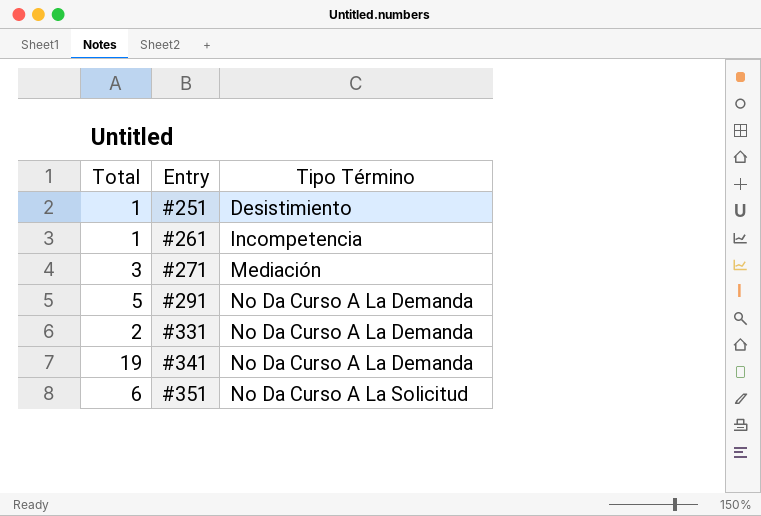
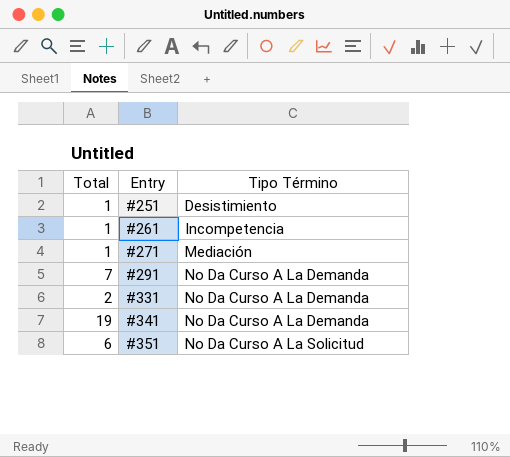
#271 | Total: 3 -> 1
#291 | Total: 5 -> 7

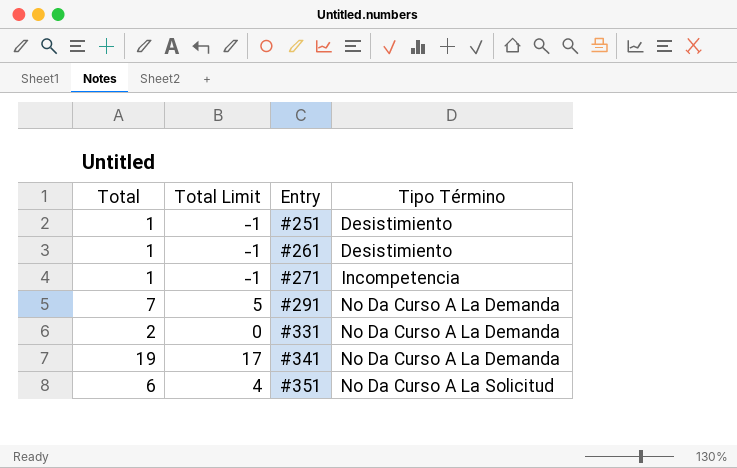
column Total Limit | formula: none -> [Total] - 2
#261 | Tipo Término: Incompetencia -> Desistimiento
#271 | Tipo Término: Mediación -> Incompetencia

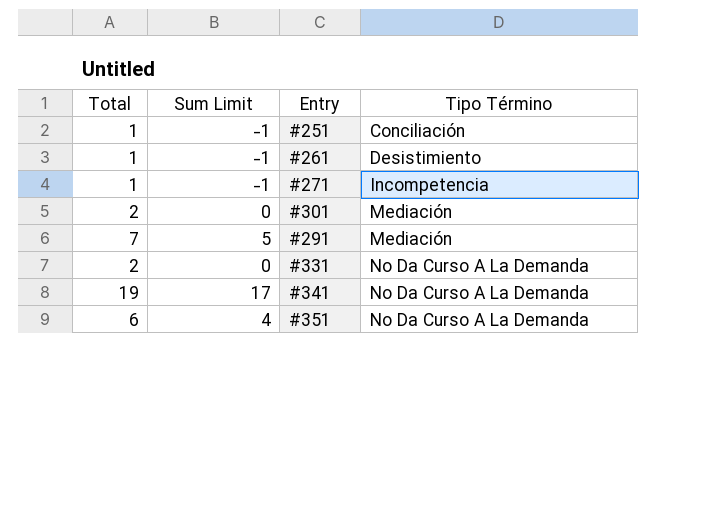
column name: Total Limit -> Sum Limit
#251 | Tipo Término: Desistimiento -> Conciliación
row #301: none -> 2 | 0 | Mediación
#291 | Tipo Término: No Da Curso A La Demanda -> Mediación
#351 | Tipo Término: No Da Curso A La Solicitud -> No Da Curso A La Demanda

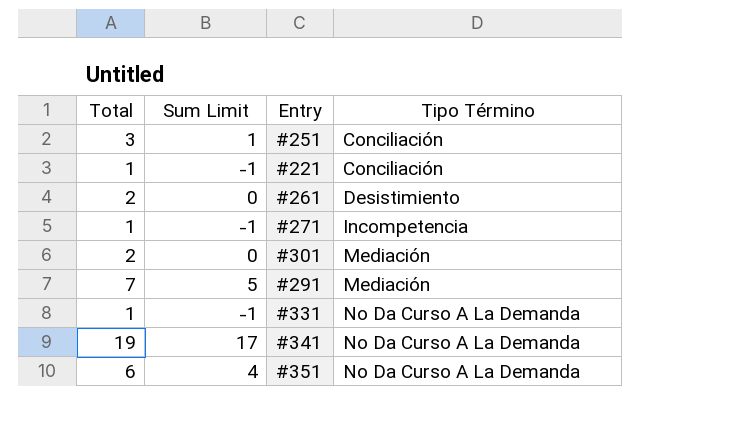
#251 | Total: 1 -> 3
#251 | Sum Limit: -1 -> 1
row #221: none -> 1 | -1 | Conciliación
#261 | Total: 1 -> 2
#261 | Sum Limit: -1 -> 0
#331 | Total: 2 -> 1
#331 | Sum Limit: 0 -> -1

